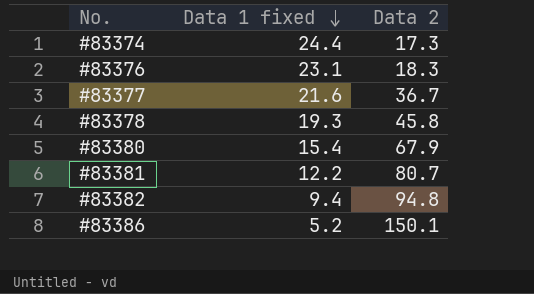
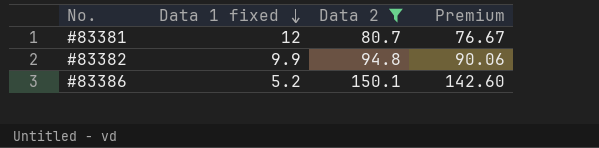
filter: none -> Data 2 >= 80.7
column Premium | formula: none -> [Data 2] * 0.95
#83381 | Data 1 fixed: 12.2 -> 12
#83382 | Data 1 fixed: 9.4 -> 9.9

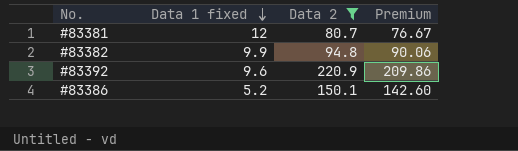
row #83392: none -> 9.6 | 220.9 | 209.86

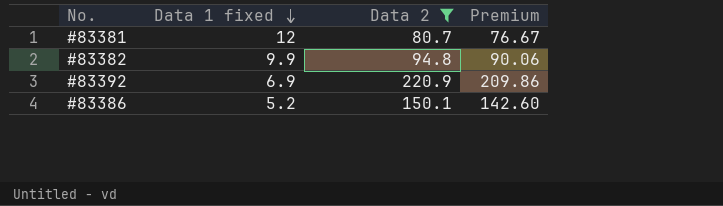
#83392 | Data 1 fixed: 9.6 -> 6.9

